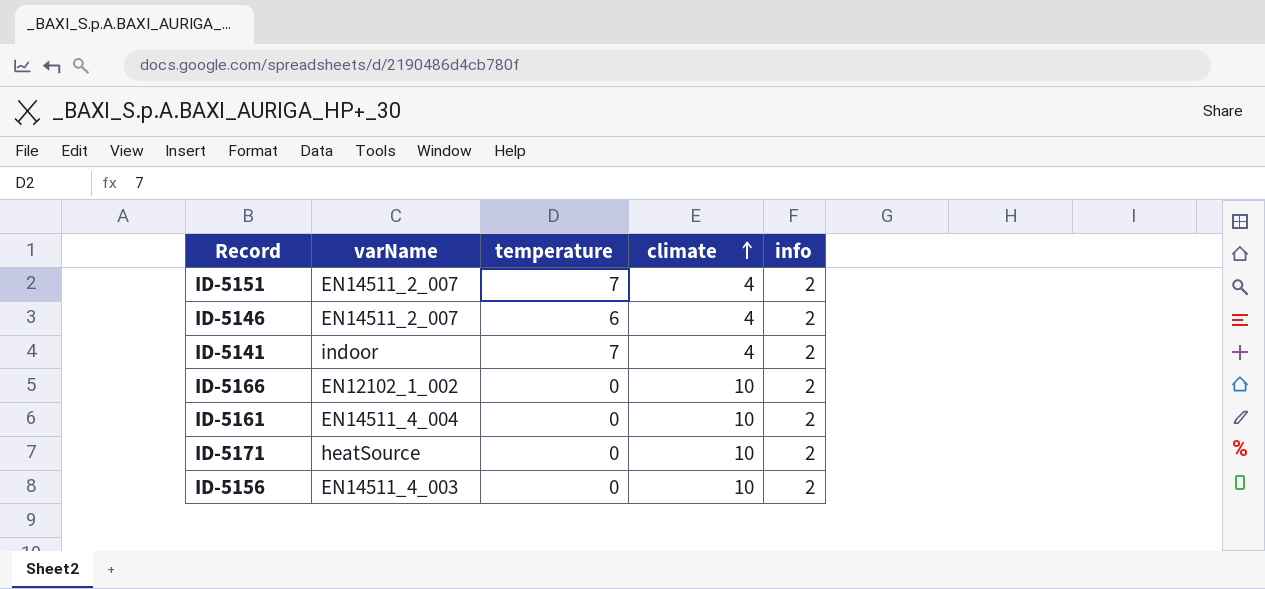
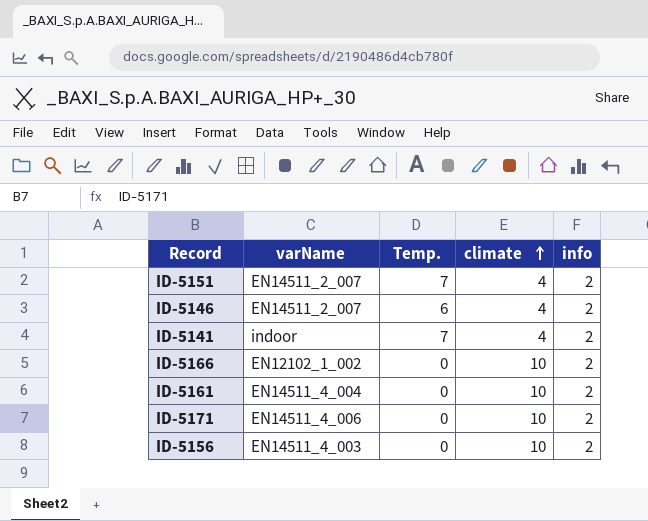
column name: temperature -> Temp.
ID-5171 | varName: heatSource -> EN14511_4_006

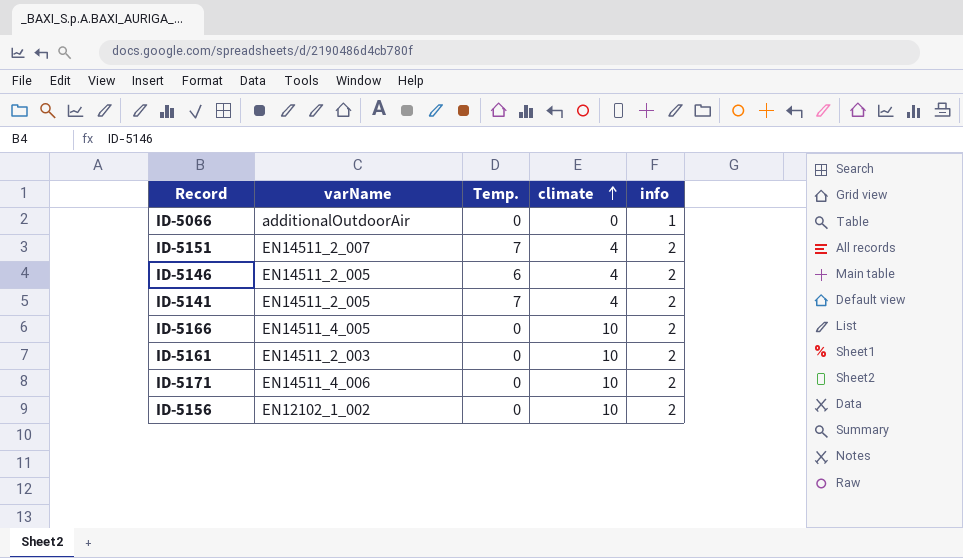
row ID-5066: none -> additionalOutdoorAir | 0 | 0 | 1
ID-5146 | varName: EN14511_2_007 -> EN14511_2_005
ID-5141 | varName: indoor -> EN14511_2_005
ID-5166 | varName: EN12102_1_002 -> EN14511_4_005
ID-5161 | varName: EN14511_4_004 -> EN14511_2_003
ID-5156 | varName: EN14511_4_003 -> EN12102_1_002

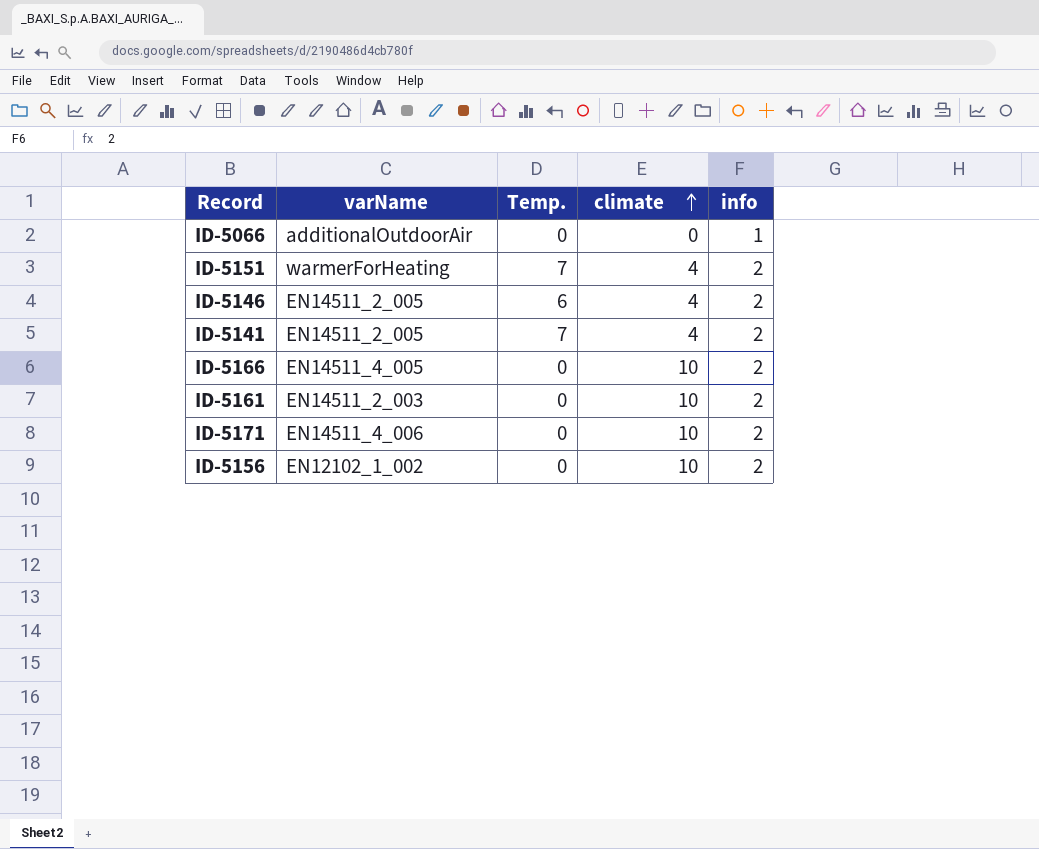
ID-5151 | varName: EN14511_2_007 -> warmerForHeating

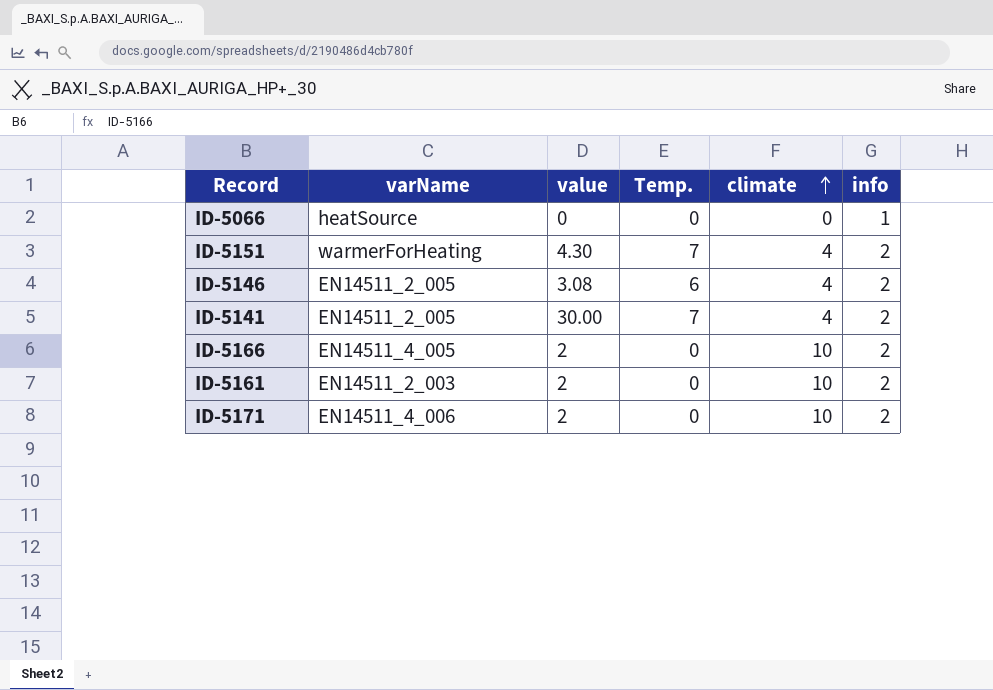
column value | position: none -> 3
row ID-5156: EN12102_1_002 | 0 | 10 | 2 -> none
ID-5066 | varName: additionalOutdoorAir -> heatSource

